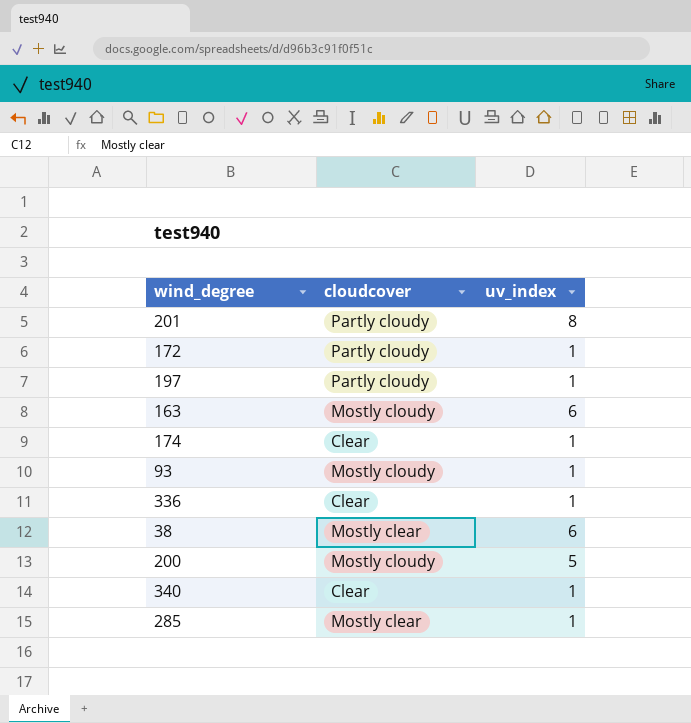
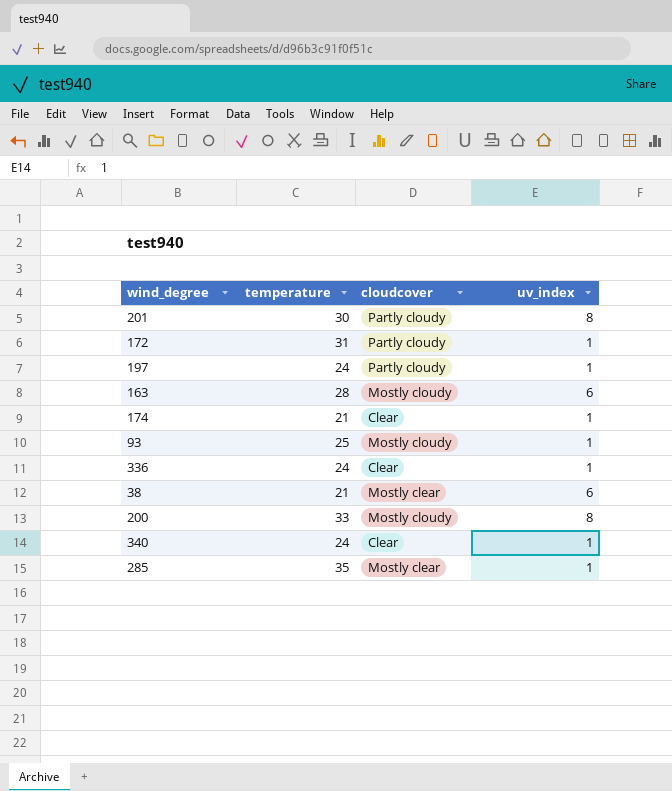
column temperature | position: none -> 2
200 | uv_index: 5 -> 8

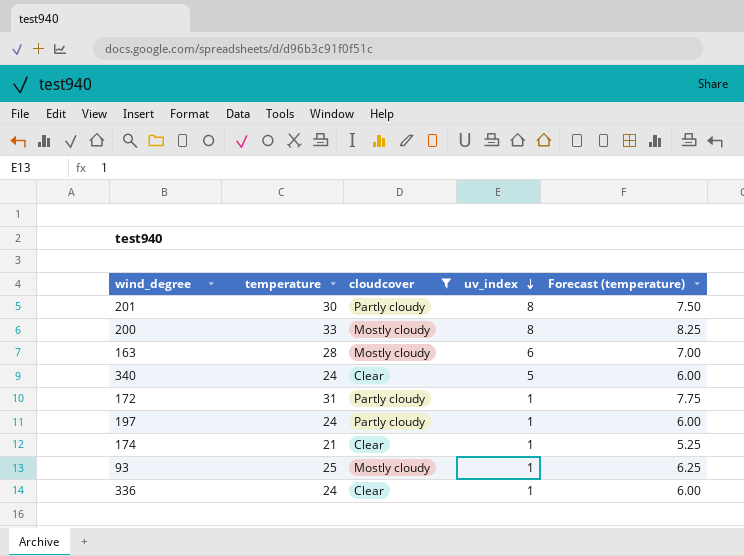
filter: none -> cloudcover != Mostly clear
row order: none -> uv_index descending
column Forecast (temperature) | formula: none -> [temperature] * 0.25
340 | uv_index: 1 -> 5

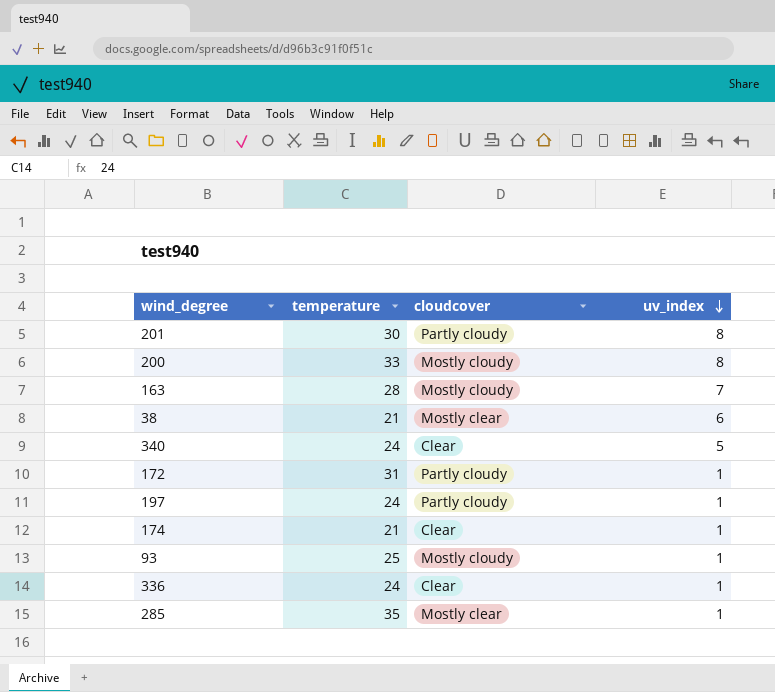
filter: cloudcover != Mostly clear -> none
column Forecast (temperature) | formula: [temperature] * 0.25 -> none
163 | uv_index: 6 -> 7

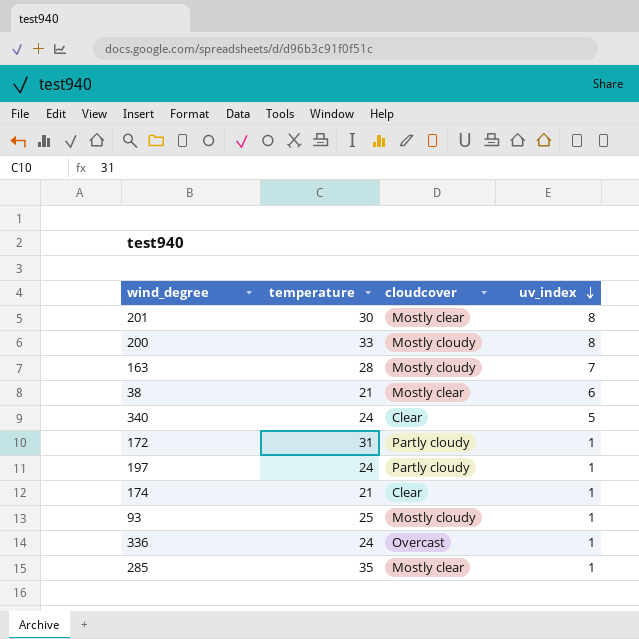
201 | cloudcover: Partly cloudy -> Mostly clear
336 | cloudcover: Clear -> Overcast

